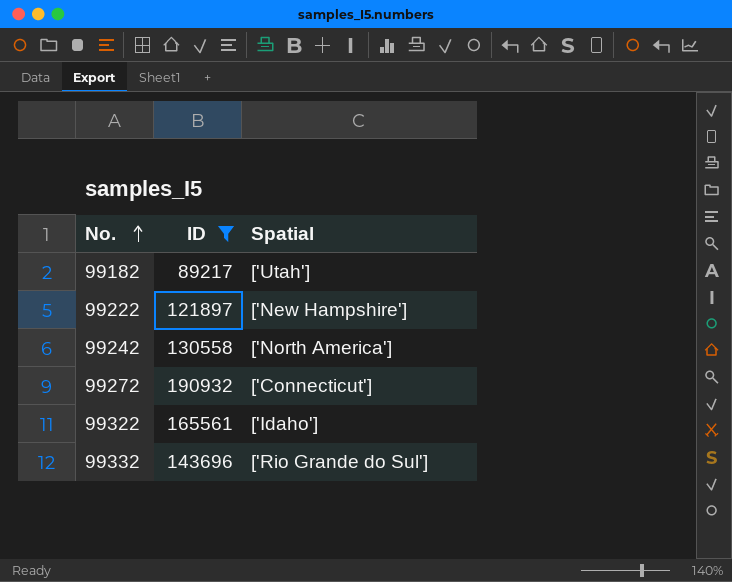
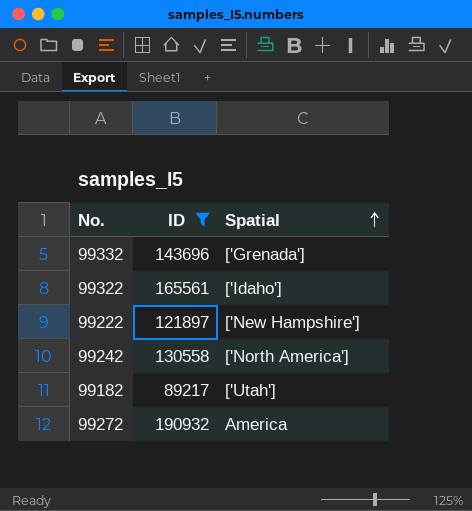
row order: No. ascending -> Spatial ascending
99332 | Spatial: ['Rio Grande do Sul'] -> ['Grenada']
99272 | Spatial: ['Connecticut'] -> America

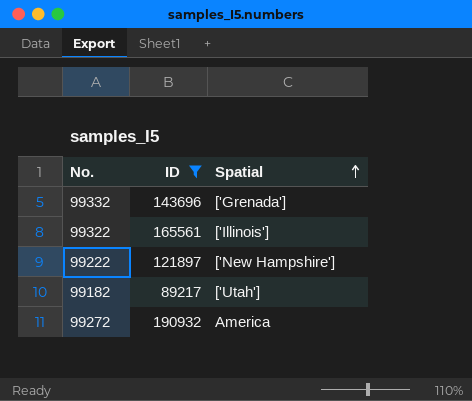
row 99242: 130558 | ['North America'] -> none
99322 | Spatial: ['Idaho'] -> ['Illinois']

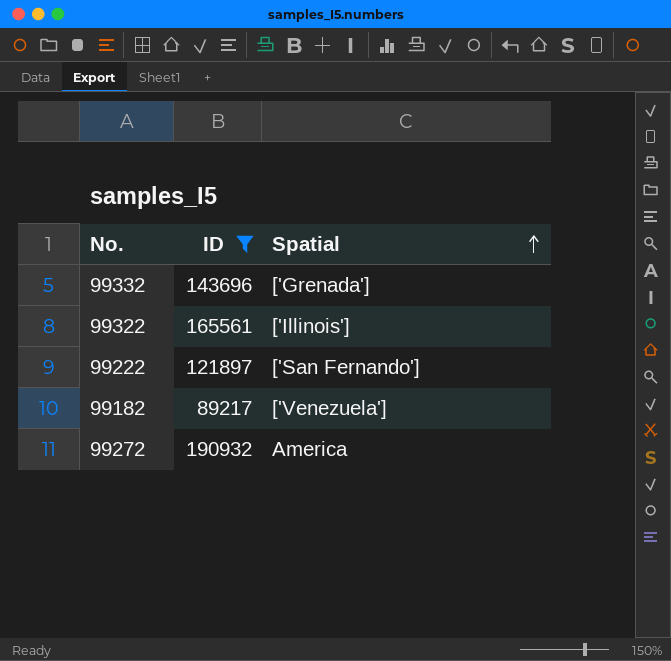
99222 | Spatial: ['New Hampshire'] -> ['San Fernando']
99182 | Spatial: ['Utah'] -> ['Venezuela']

